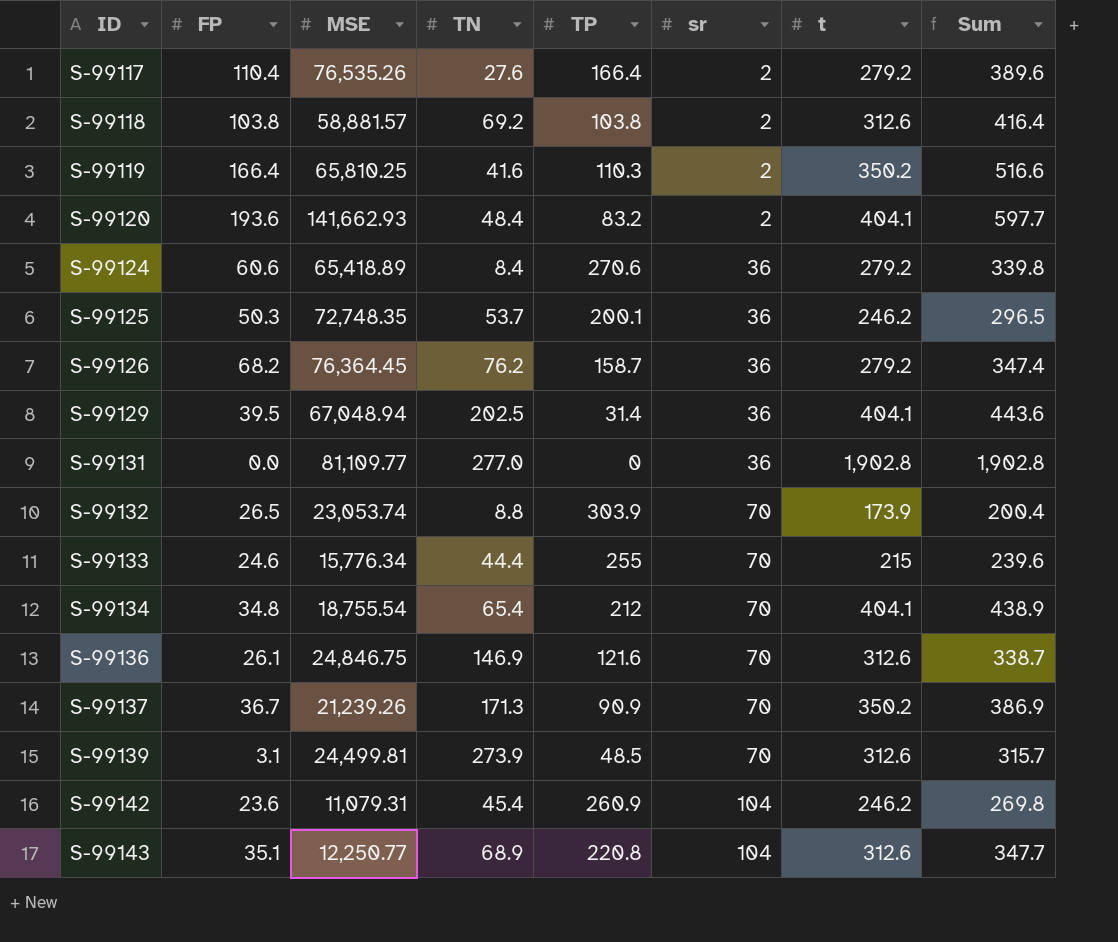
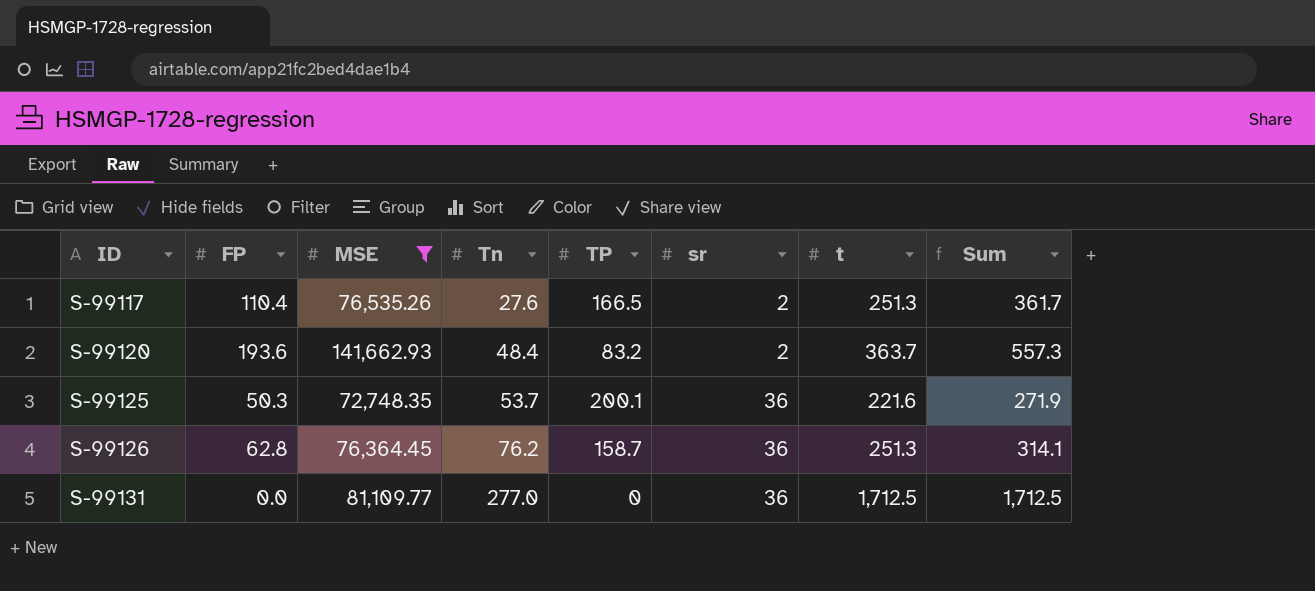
filter: none -> MSE >= 72,748.35
column name: TN -> Tn
S-99117 | TP: 166.4 -> 166.5
S-99117 | t: 279.2 -> 251.3
S-99117 | Sum: 389.6 -> 361.7
S-99120 | t: 404.1 -> 363.7
S-99120 | Sum: 597.7 -> 557.3
S-99125 | t: 246.2 -> 221.6
S-99125 | Sum: 296.5 -> 271.9
S-99126 | FP: 68.2 -> 62.8
S-99126 | t: 279.2 -> 251.3
S-99126 | Sum: 347.4 -> 314.1
S-99131 | t: 1,902.8 -> 1,712.5
S-99131 | Sum: 1,902.8 -> 1,712.5

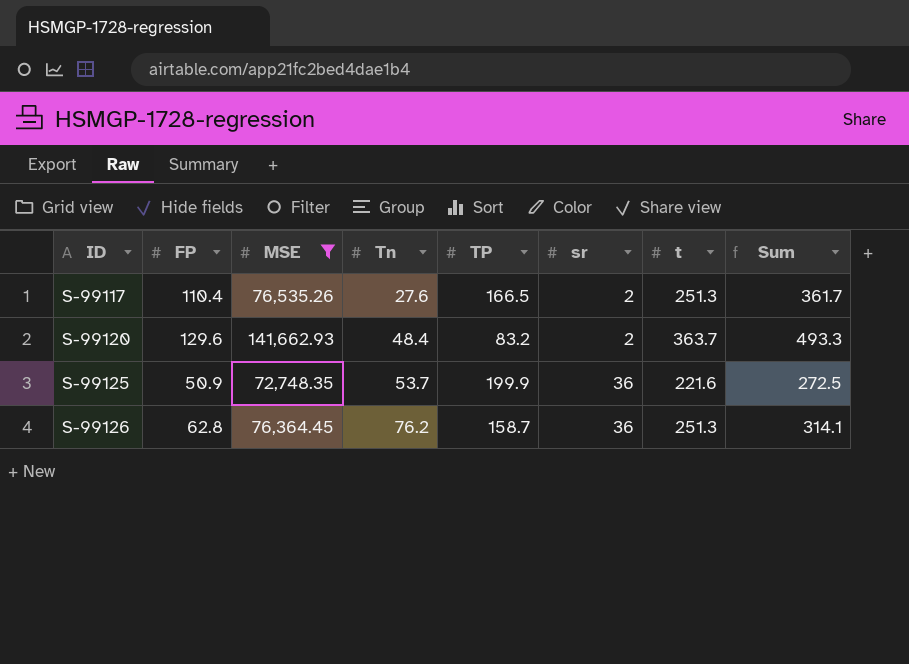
row S-99131: 0.0 | 81,109.77 | 277.0 | 0 | 36 | 1,712.5 | 1,712.5 -> none
S-99120 | FP: 193.6 -> 129.6
S-99120 | Sum: 557.3 -> 493.3
S-99125 | FP: 50.3 -> 50.9
S-99125 | TP: 200.1 -> 199.9
S-99125 | Sum: 271.9 -> 272.5

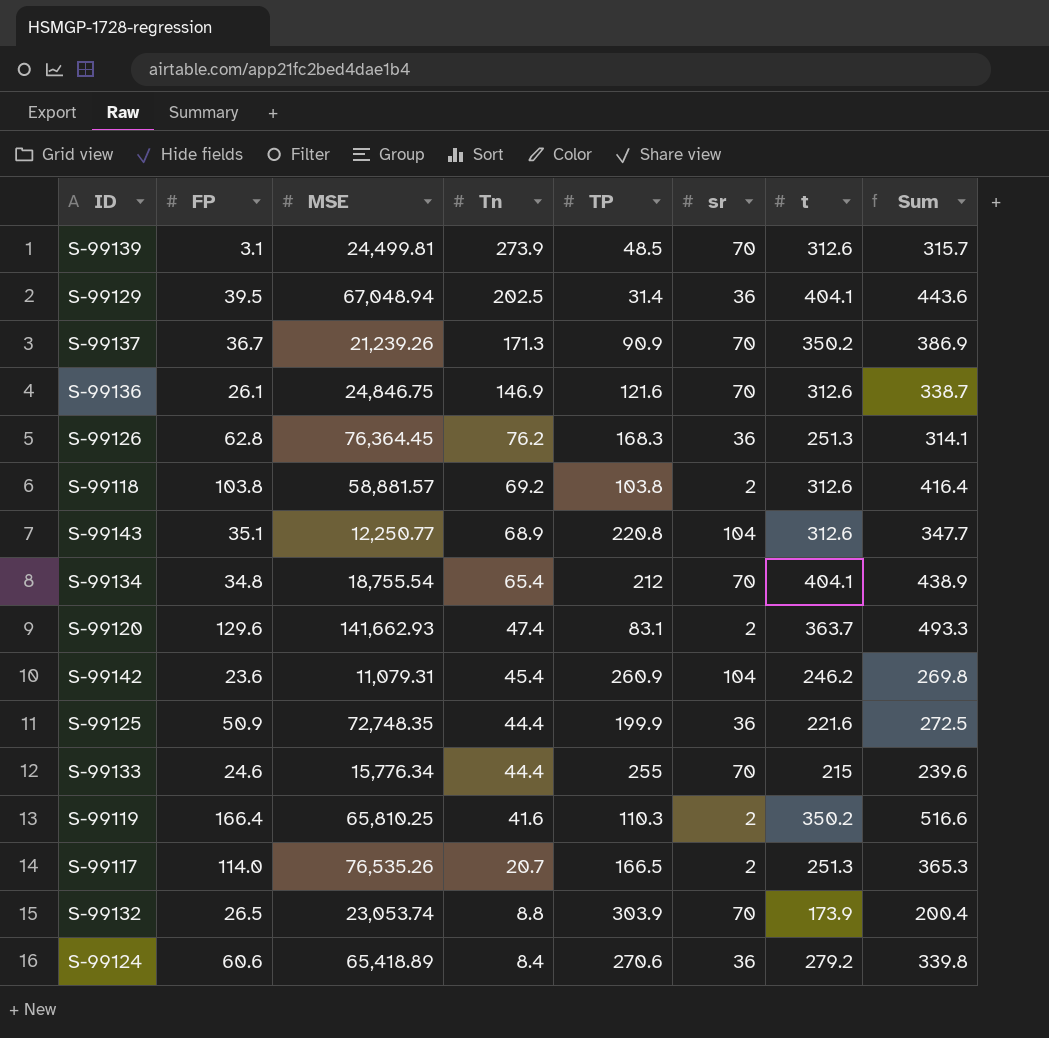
filter: MSE >= 72,748.35 -> none
row order: ID ascending -> Tn descending
S-99126 | TP: 158.7 -> 168.3
S-99120 | Tn: 48.4 -> 47.4
S-99120 | TP: 83.2 -> 83.1
S-99125 | Tn: 53.7 -> 44.4
S-99117 | FP: 110.4 -> 114.0
S-99117 | Tn: 27.6 -> 20.7
S-99117 | Sum: 361.7 -> 365.3

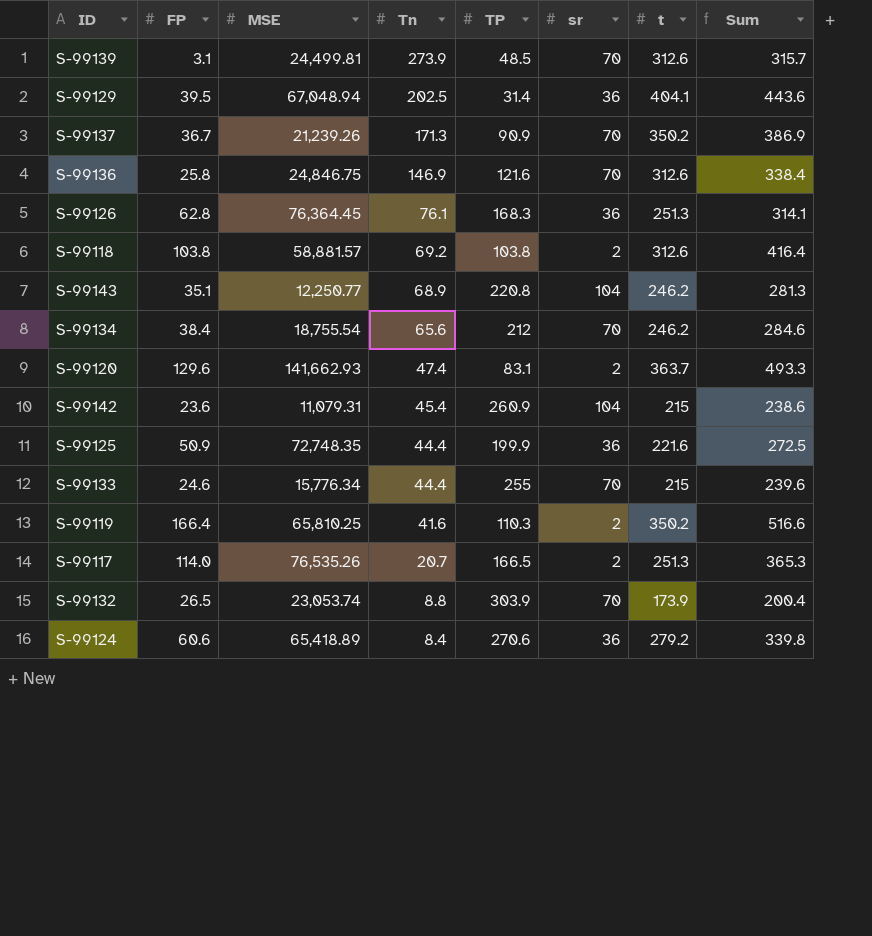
S-99136 | FP: 26.1 -> 25.8
S-99136 | Sum: 338.7 -> 338.4
S-99126 | Tn: 76.2 -> 76.1
S-99143 | t: 312.6 -> 246.2
S-99143 | Sum: 347.7 -> 281.3
S-99134 | FP: 34.8 -> 38.4
S-99134 | Tn: 65.4 -> 65.6
S-99134 | t: 404.1 -> 246.2
S-99134 | Sum: 438.9 -> 284.6
S-99142 | t: 246.2 -> 215
S-99142 | Sum: 269.8 -> 238.6

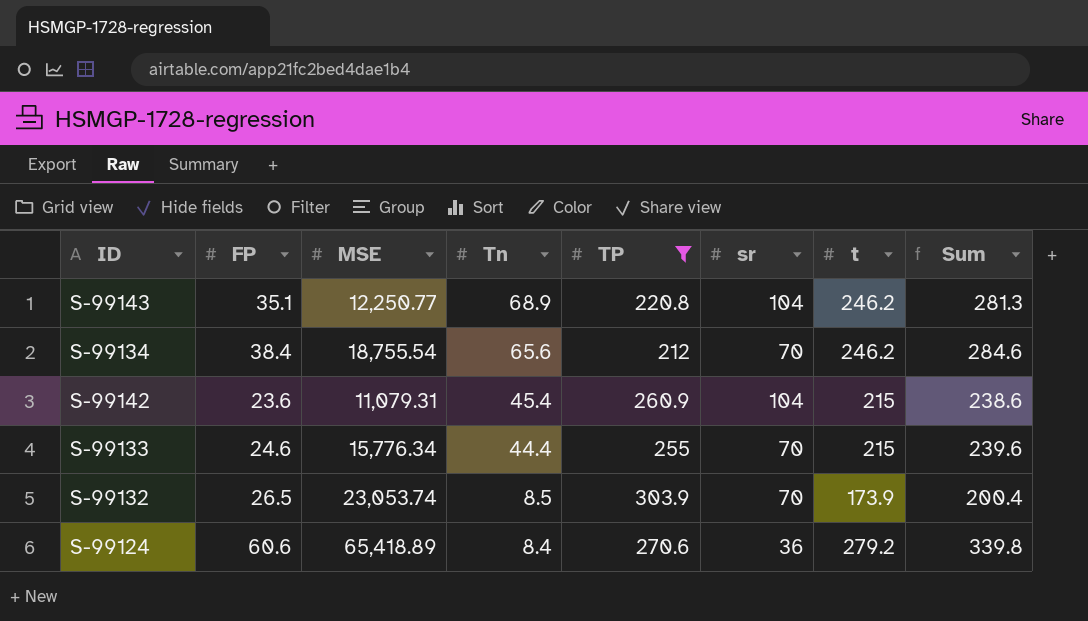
filter: none -> TP >= 212
S-99132 | Tn: 8.8 -> 8.5

